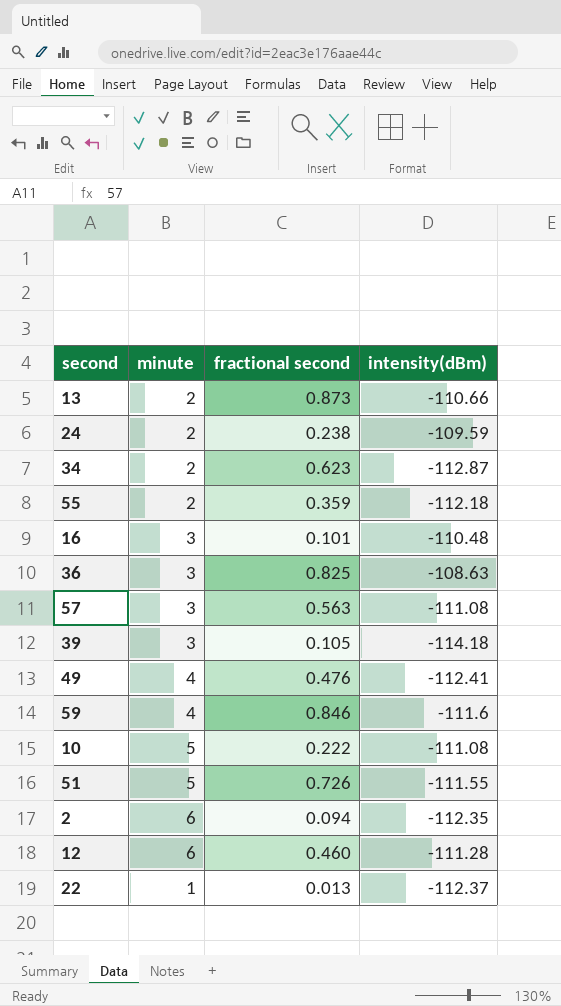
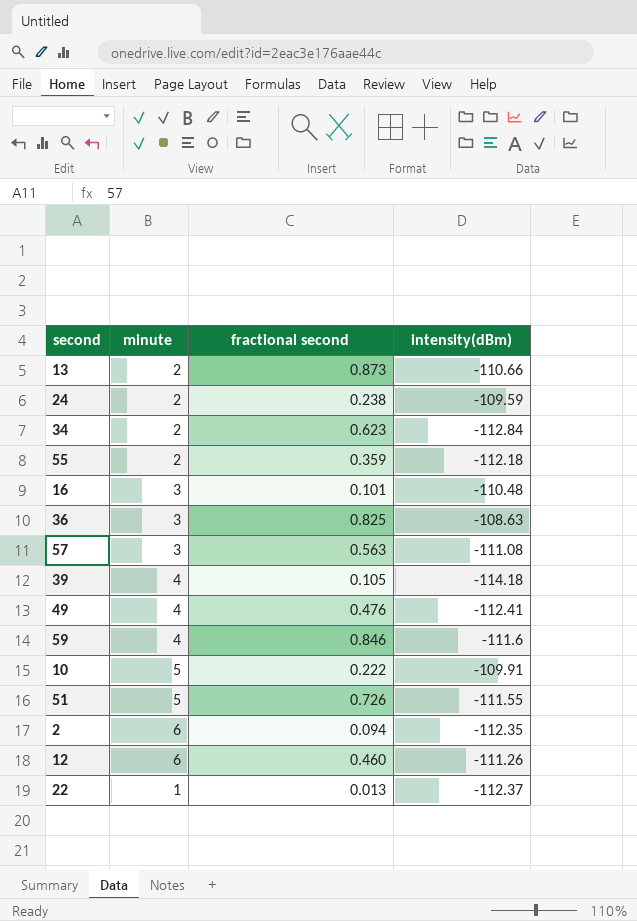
34 | intensity(dBm): -112.87 -> -112.84
39 | minute: 3 -> 4
10 | intensity(dBm): -111.08 -> -109.91
12 | intensity(dBm): -111.28 -> -111.26

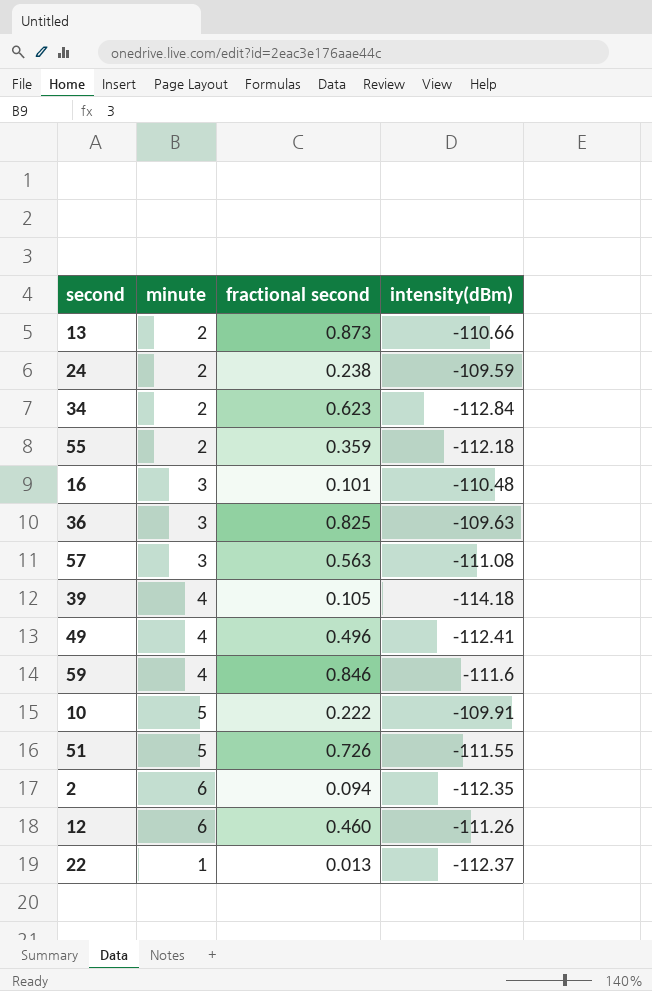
36 | intensity(dBm): -108.63 -> -109.63
49 | fractional second: 0.476 -> 0.496

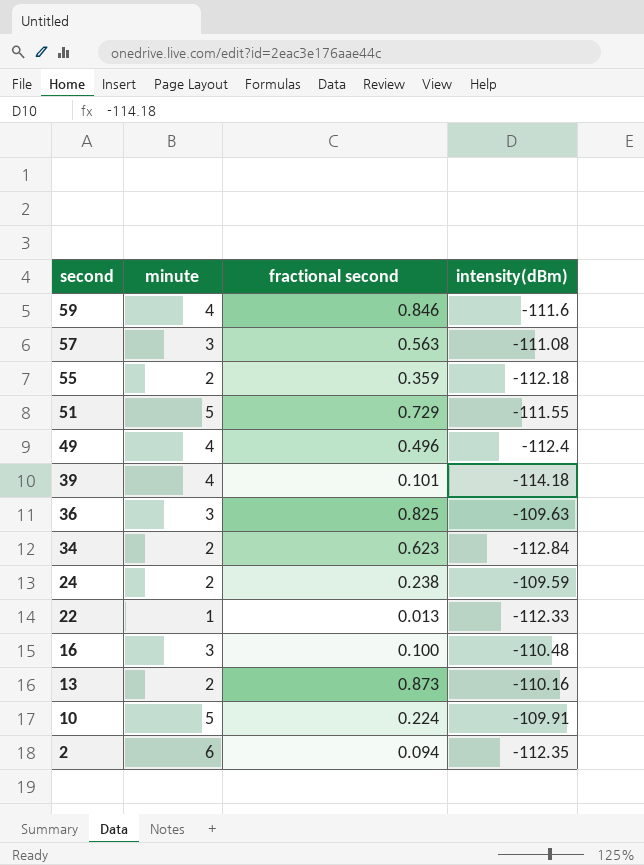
row order: none -> second descending
row 12: 6 | 0.460 | -111.26 -> none
51 | fractional second: 0.726 -> 0.729
49 | intensity(dBm): -112.41 -> -112.4
39 | fractional second: 0.105 -> 0.101
22 | intensity(dBm): -112.37 -> -112.33
16 | fractional second: 0.101 -> 0.100
13 | intensity(dBm): -110.66 -> -110.16
10 | fractional second: 0.222 -> 0.224

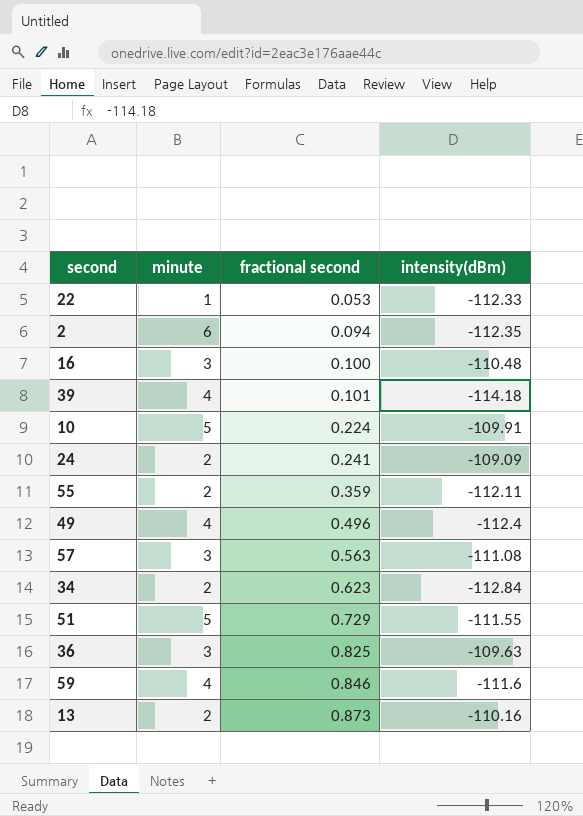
row order: second descending -> fractional second ascending
22 | fractional second: 0.013 -> 0.053
24 | fractional second: 0.238 -> 0.241
24 | intensity(dBm): -109.59 -> -109.09
55 | intensity(dBm): -112.18 -> -112.11

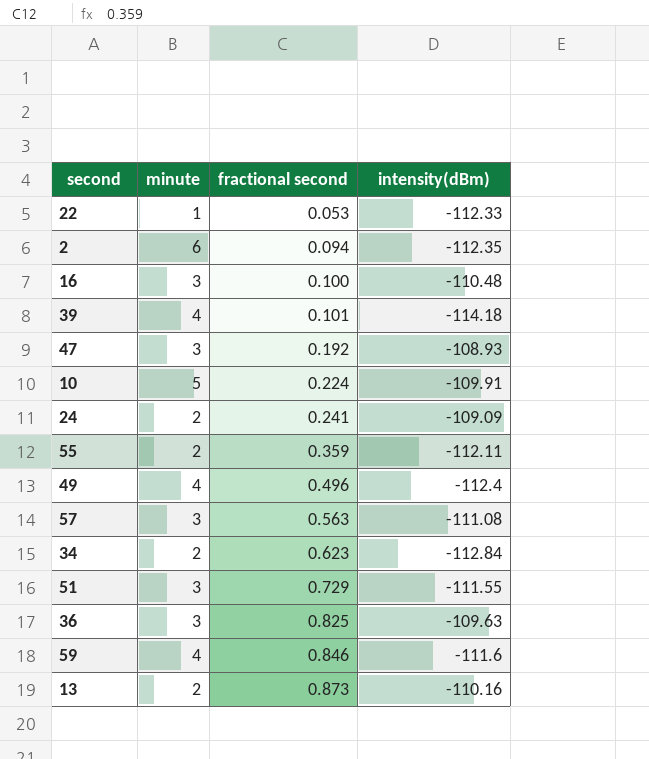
row 47: none -> 3 | 0.192 | -108.93
51 | minute: 5 -> 3

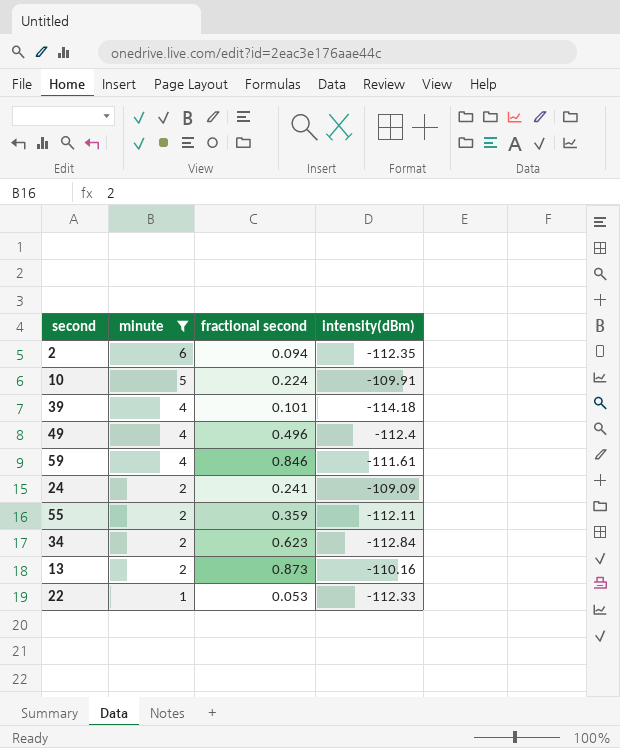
filter: none -> minute != 3
row order: fractional second ascending -> minute descending
59 | intensity(dBm): -111.6 -> -111.61

